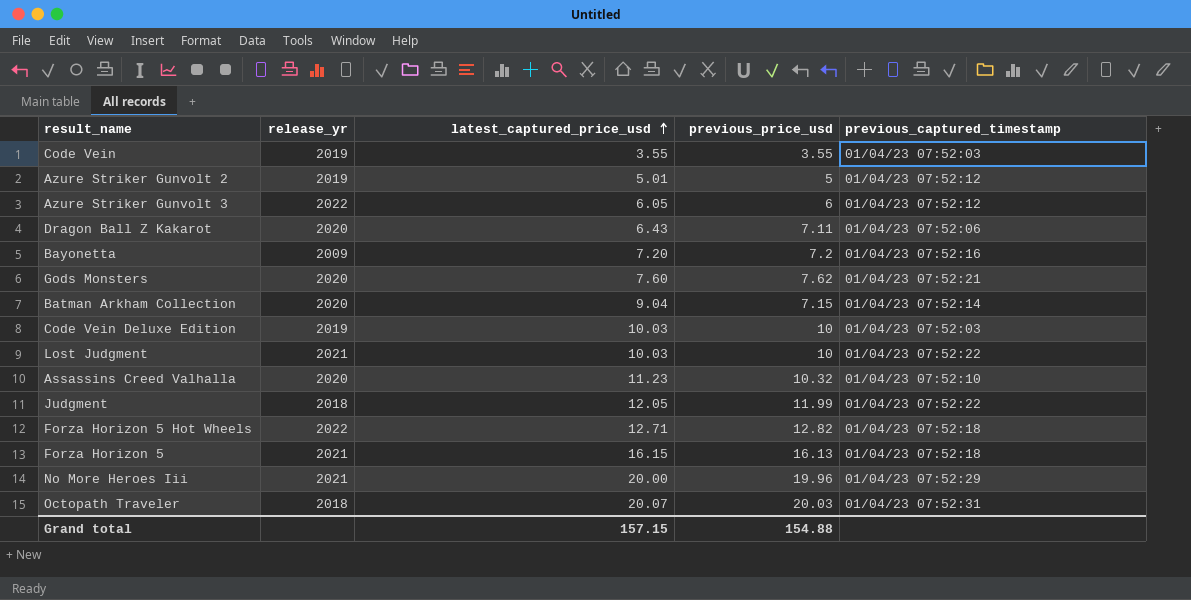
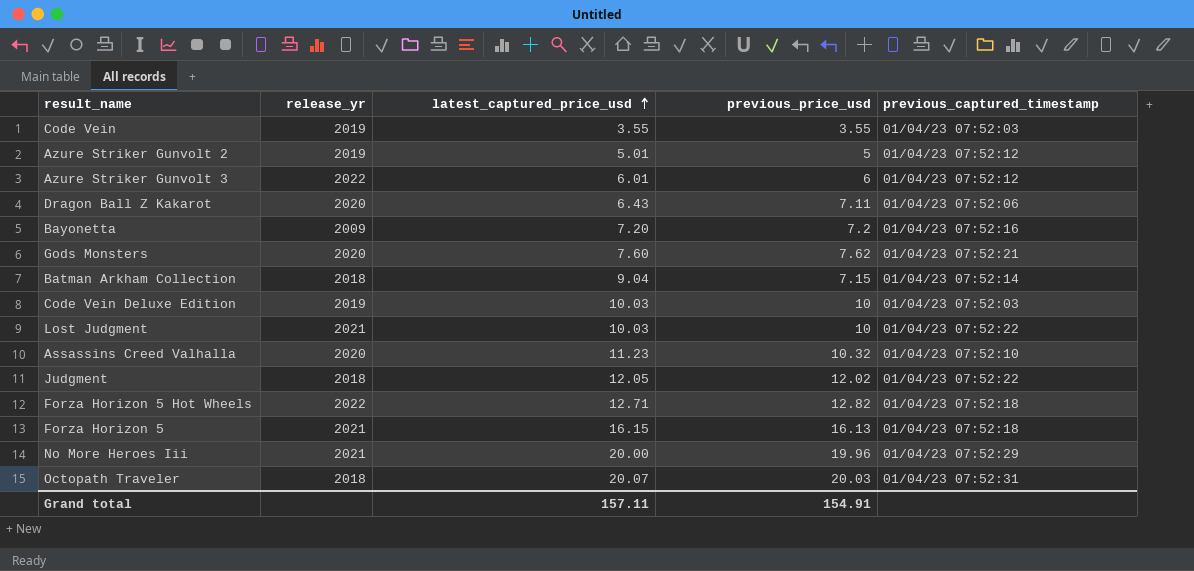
Azure Striker Gunvolt 3 | latest_captured_price_usd: 6.05 -> 6.01
Batman Arkham Collection | release_yr: 2020 -> 2018
Judgment | previous_price_usd: 11.99 -> 12.02
Grand total | latest_captured_price_usd: 157.15 -> 157.11
Grand total | previous_price_usd: 154.88 -> 154.91

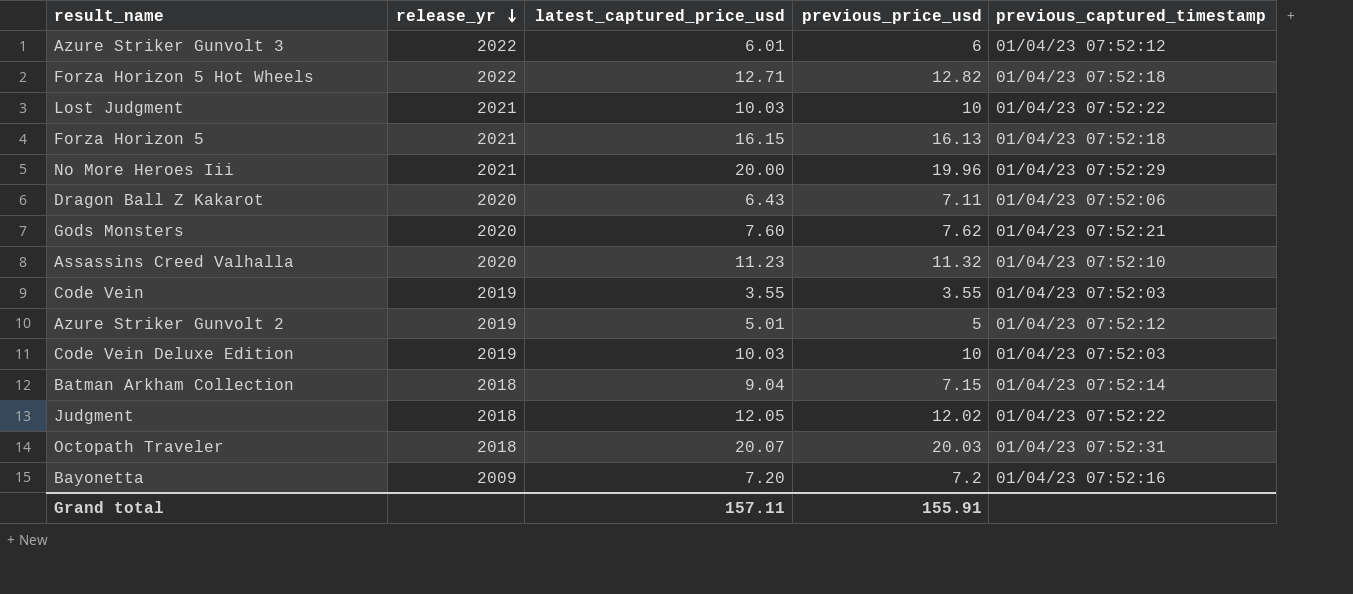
row order: latest_captured_price_usd ascending -> release_yr descending
Assassins Creed Valhalla | previous_price_usd: 10.32 -> 11.32
Grand total | previous_price_usd: 154.91 -> 155.91

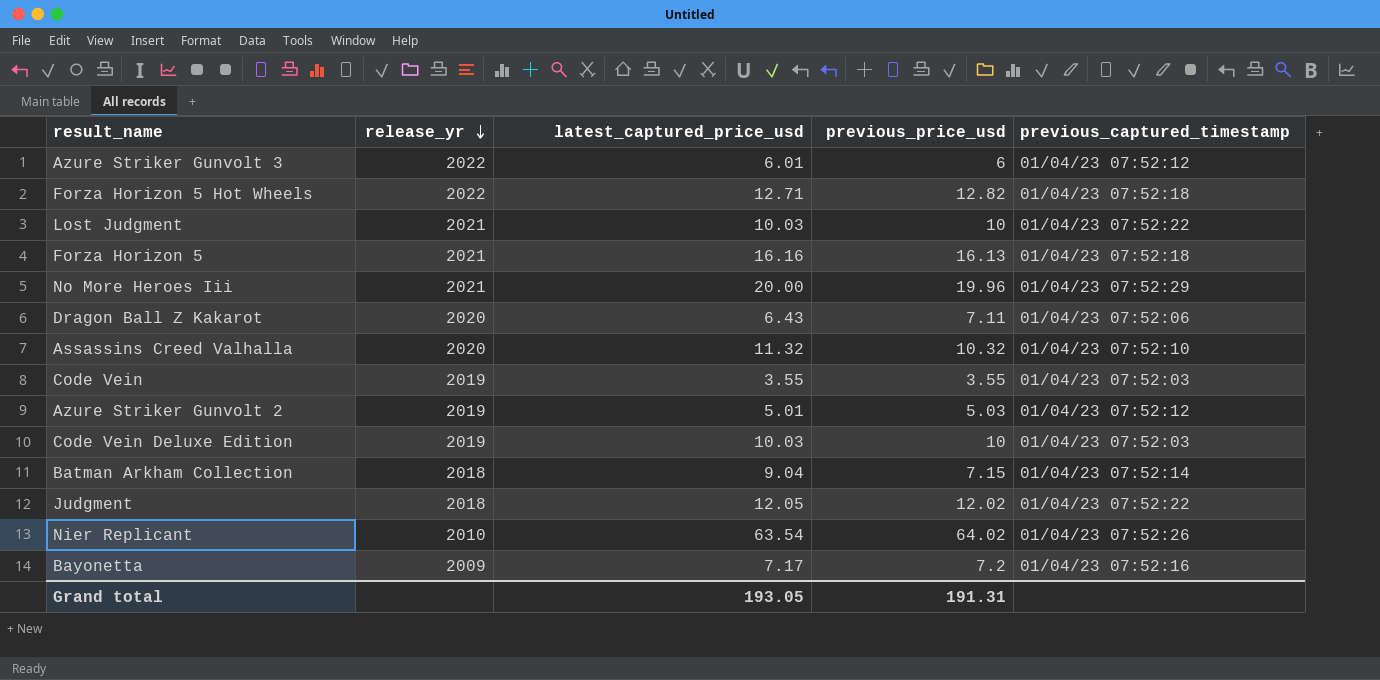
row Gods Monsters: 2020 | 7.60 | 7.62 | 01/04/23 07:52:21 -> none
row Octopath Traveler: 2018 | 20.07 | 20.03 | 01/04/23 07:52:31 -> none
Forza Horizon 5 | latest_captured_price_usd: 16.15 -> 16.16
Assassins Creed Valhalla | latest_captured_price_usd: 11.23 -> 11.32
Assassins Creed Valhalla | previous_price_usd: 11.32 -> 10.32
Azure Striker Gunvolt 2 | previous_price_usd: 5 -> 5.03
row Nier Replicant: none -> 2010 | 63.54 | 64.02 | 01/04/23 07:52:26
Bayonetta | latest_captured_price_usd: 7.20 -> 7.17
Grand total | latest_captured_price_usd: 157.11 -> 193.05
Grand total | previous_price_usd: 155.91 -> 191.31

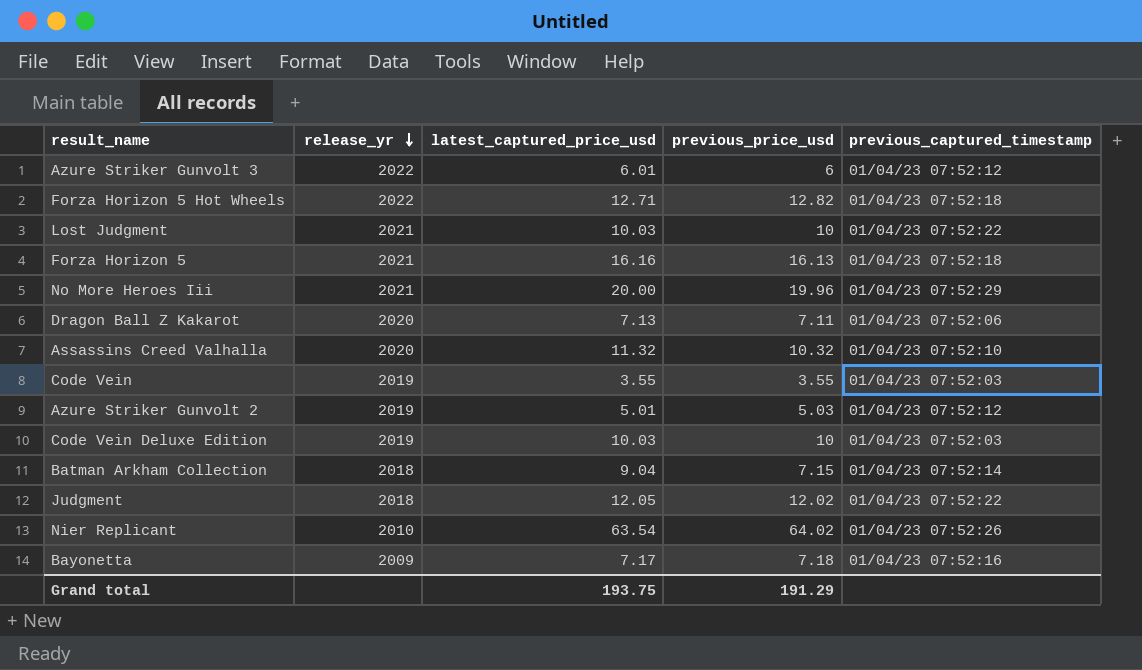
Dragon Ball Z Kakarot | latest_captured_price_usd: 6.43 -> 7.13
Bayonetta | previous_price_usd: 7.2 -> 7.18
Grand total | latest_captured_price_usd: 193.05 -> 193.75
Grand total | previous_price_usd: 191.31 -> 191.29

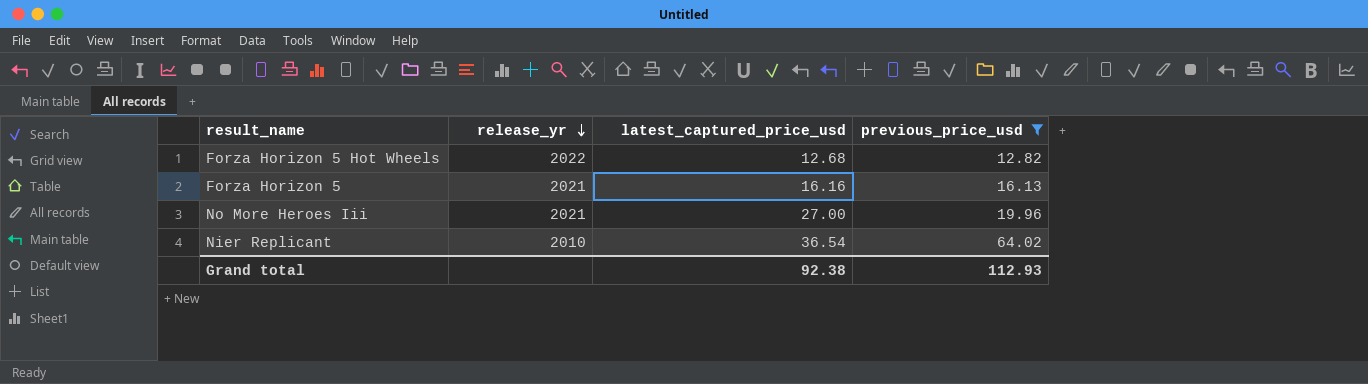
filter: none -> previous_price_usd >= 12.82
column previous_captured_timestamp | position: 5 -> none
Forza Horizon 5 Hot Wheels | latest_captured_price_usd: 12.71 -> 12.68
No More Heroes Iii | latest_captured_price_usd: 20.00 -> 27.00
Nier Replicant | latest_captured_price_usd: 63.54 -> 36.54
Grand total | latest_captured_price_usd: 193.75 -> 92.38
Grand total | previous_price_usd: 191.29 -> 112.93

